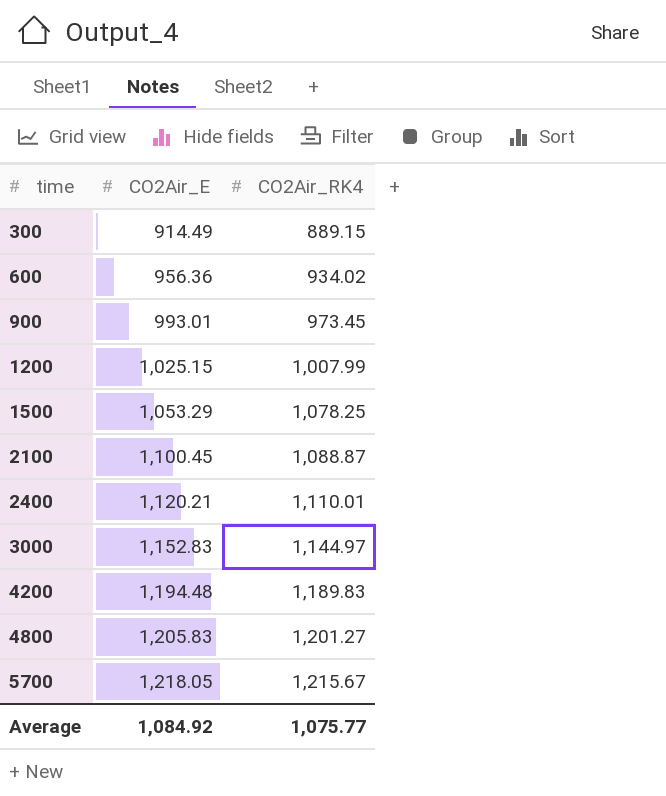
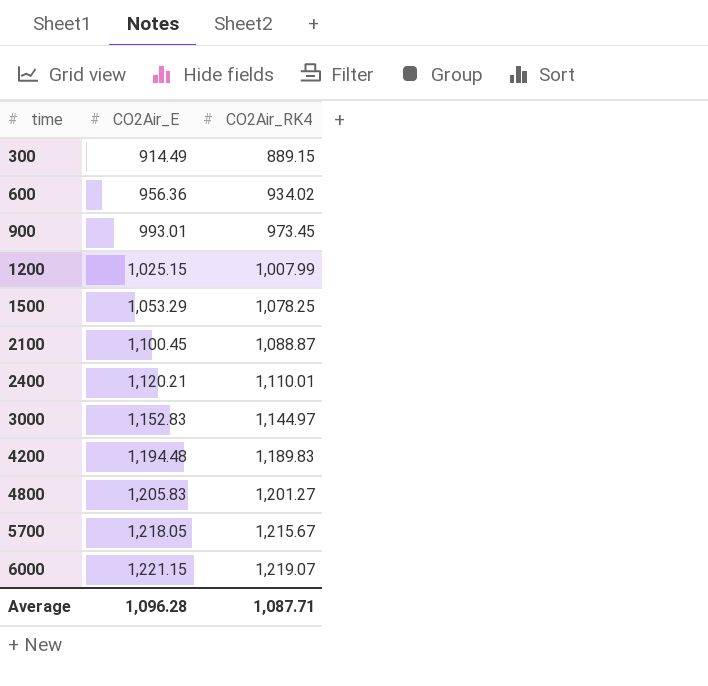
row 6000: none -> 1,221.15 | 1,219.07
Average | CO2Air_E: 1,084.92 -> 1,096.28
Average | CO2Air_RK4: 1,075.77 -> 1,087.71

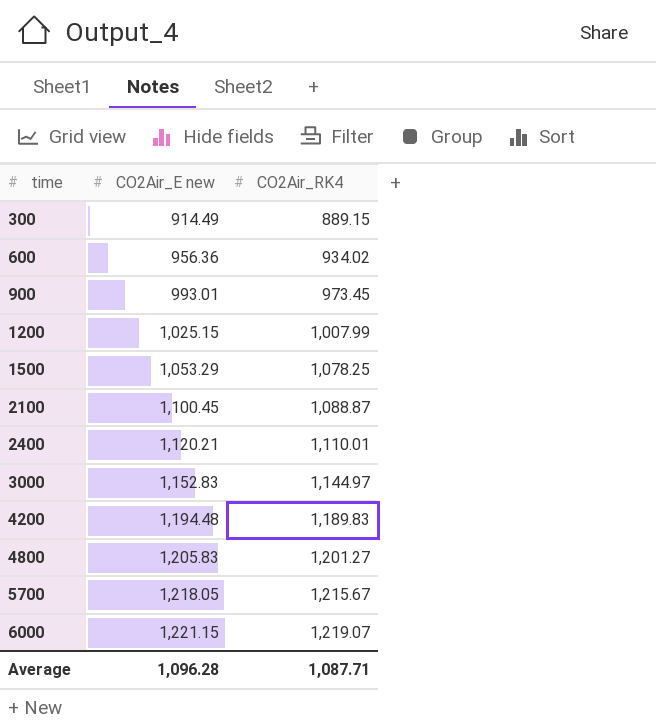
column name: CO2Air_E -> CO2Air_E new

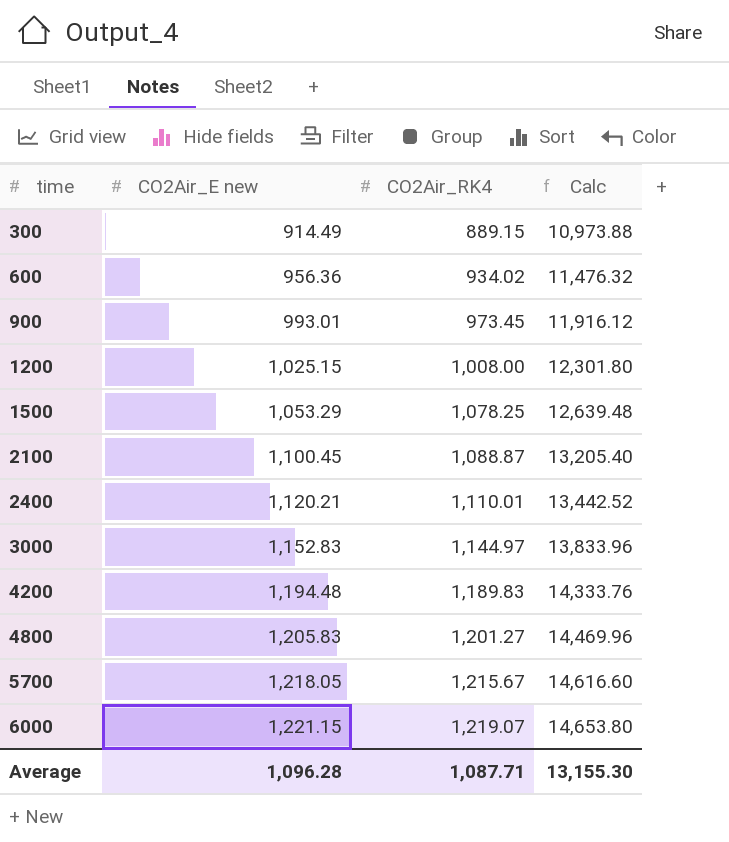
column Calc | formula: none -> [CO2Air_E new] * 12
1200 | CO2Air_RK4: 1,007.99 -> 1,008.00

